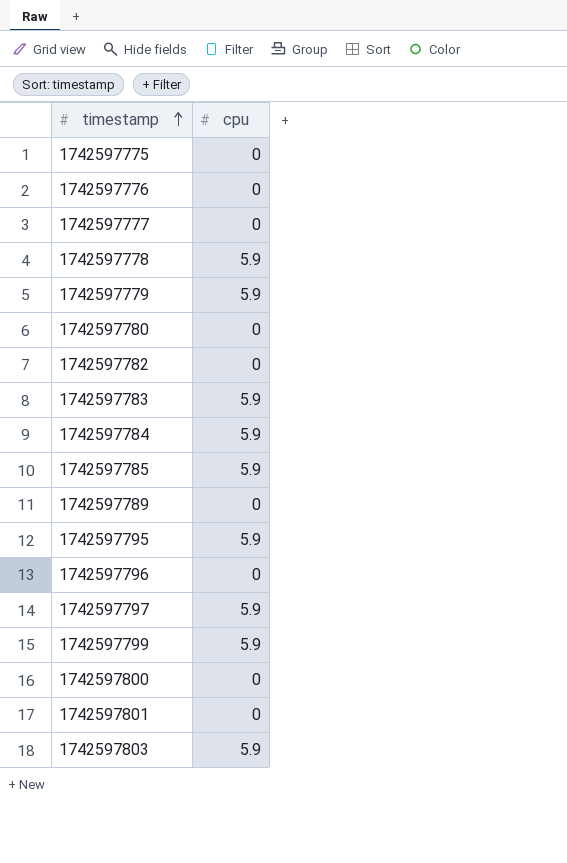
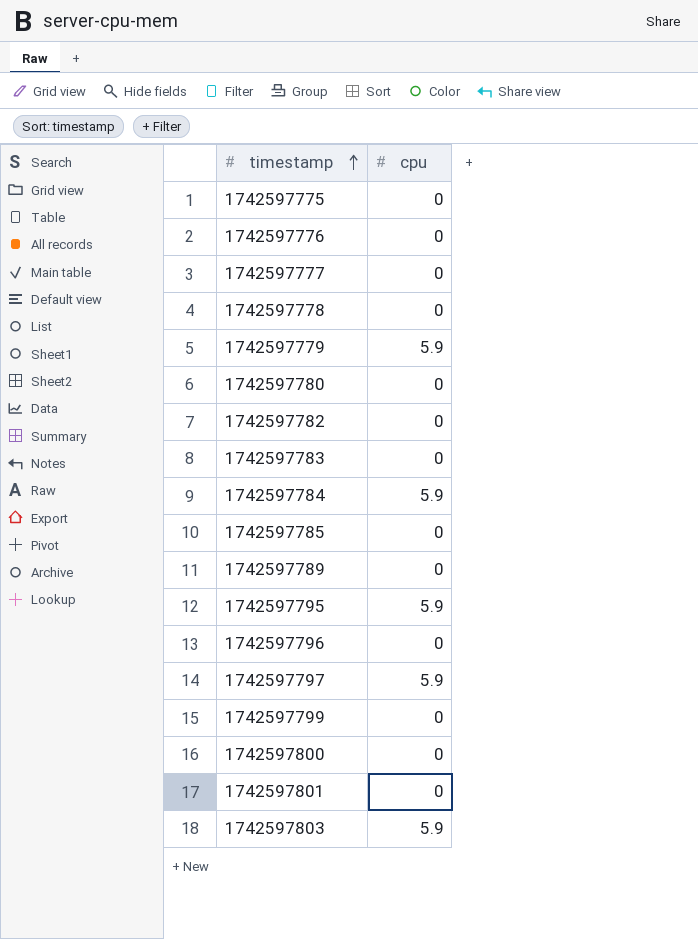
1742597778 | cpu: 5.9 -> 0
1742597783 | cpu: 5.9 -> 0
1742597785 | cpu: 5.9 -> 0
1742597799 | cpu: 5.9 -> 0

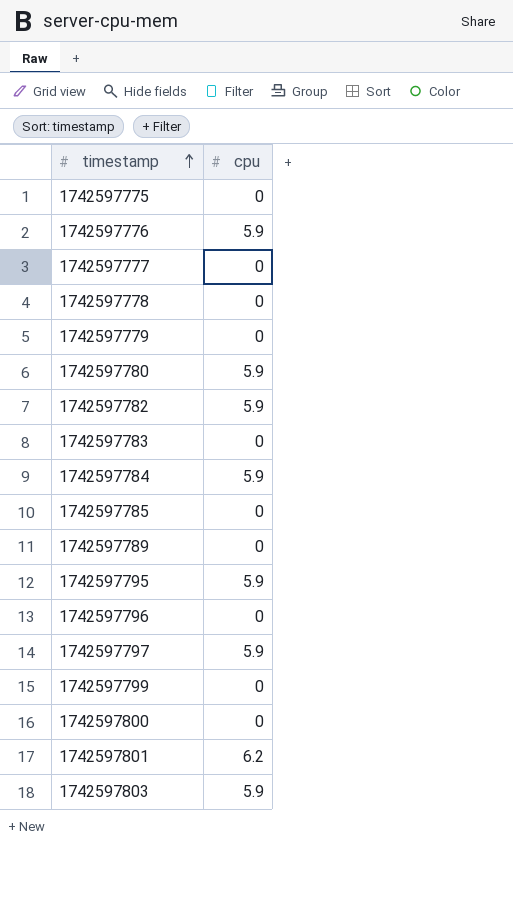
1742597776 | cpu: 0 -> 5.9
1742597779 | cpu: 5.9 -> 0
1742597780 | cpu: 0 -> 5.9
1742597782 | cpu: 0 -> 5.9
1742597801 | cpu: 0 -> 6.2

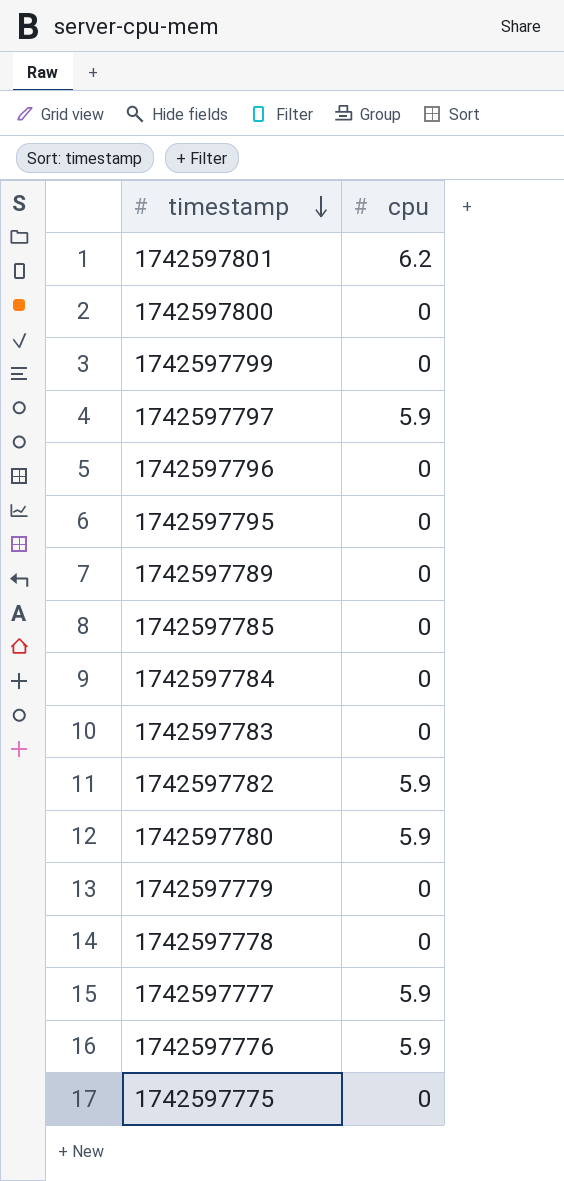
row order: timestamp ascending -> timestamp descending
row 1742597803: 5.9 -> none
1742597795 | cpu: 5.9 -> 0
1742597784 | cpu: 5.9 -> 0
1742597777 | cpu: 0 -> 5.9

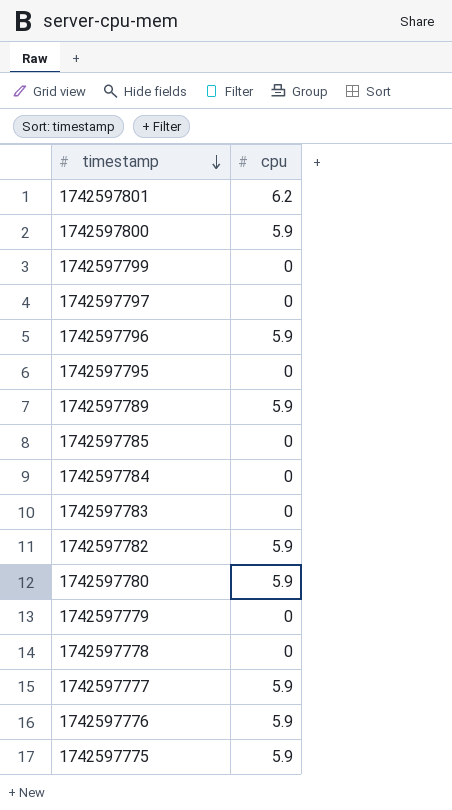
1742597800 | cpu: 0 -> 5.9
1742597797 | cpu: 5.9 -> 0
1742597796 | cpu: 0 -> 5.9
1742597789 | cpu: 0 -> 5.9
1742597775 | cpu: 0 -> 5.9

